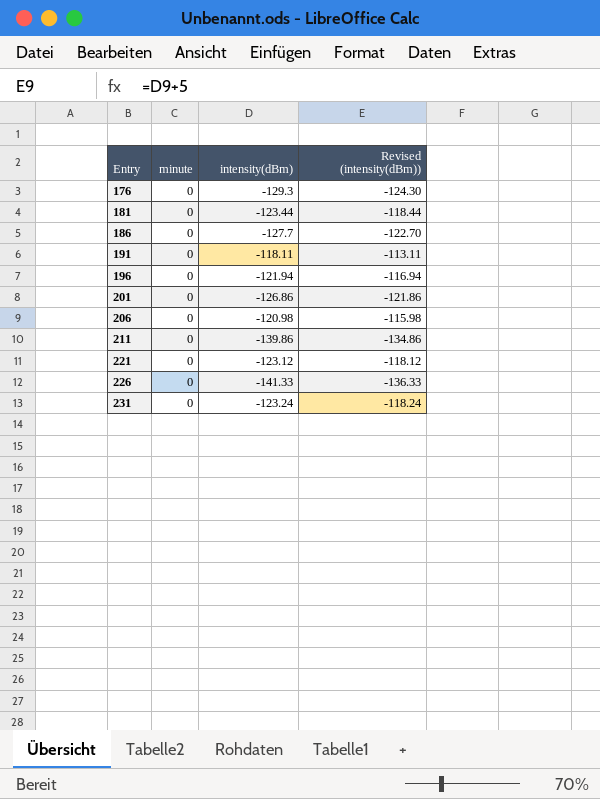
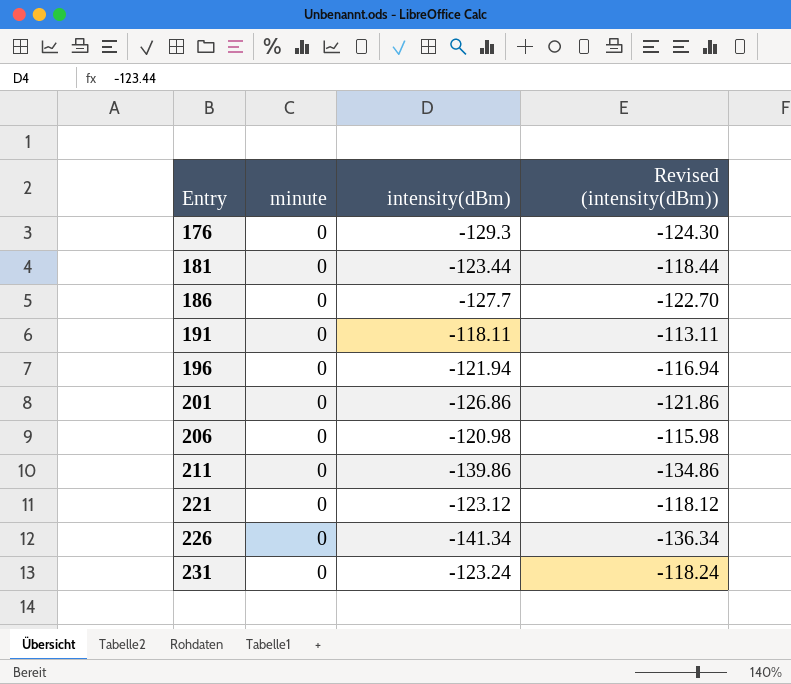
226 | intensity(dBm): -141.33 -> -141.34
226 | Revised (intensity(dBm)): -136.33 -> -136.34

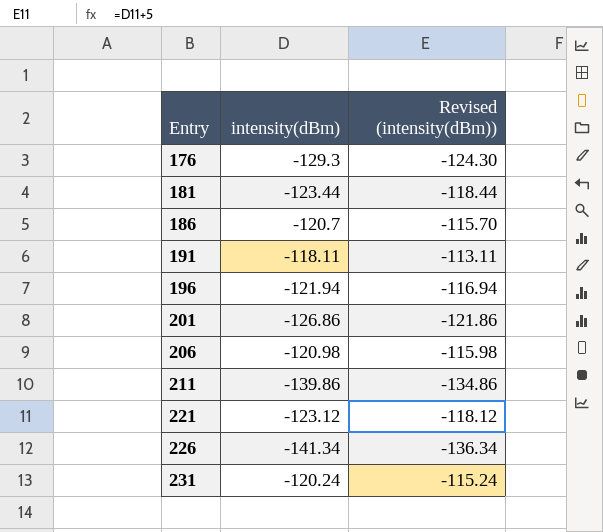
column minute | position: 2 -> none
186 | intensity(dBm): -127.7 -> -120.7
186 | Revised (intensity(dBm)): -122.70 -> -115.70
231 | intensity(dBm): -123.24 -> -120.24
231 | Revised (intensity(dBm)): -118.24 -> -115.24

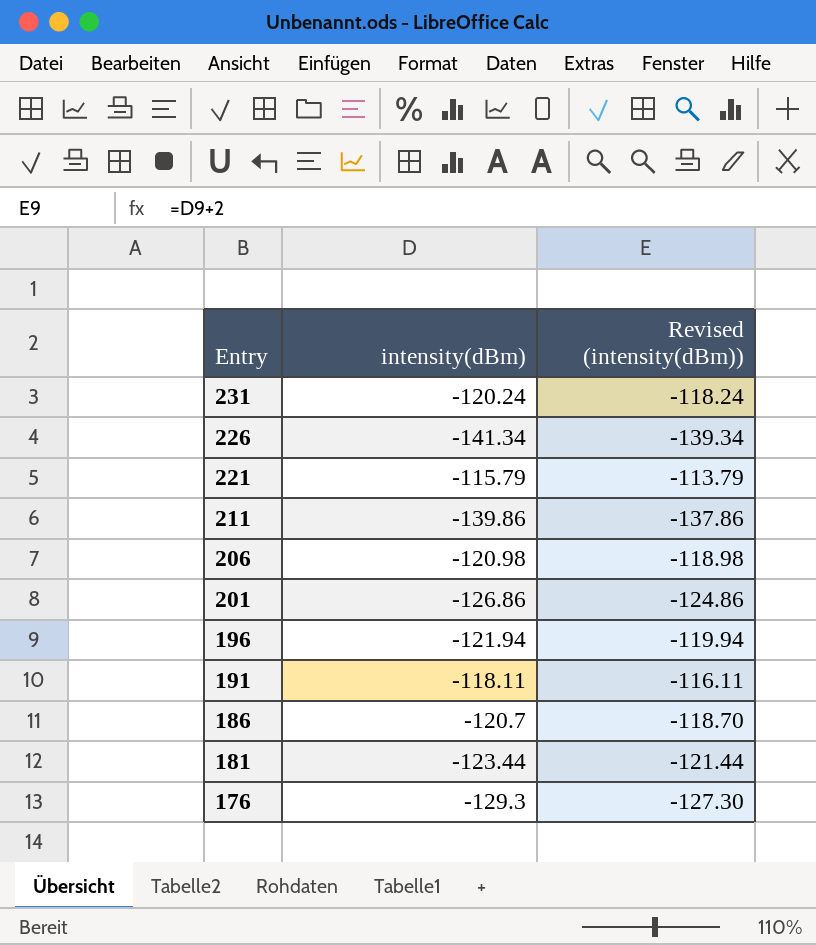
row order: Entry ascending -> Entry descending
column Revised (intensity(dBm)) | formula: [intensity(dBm)] + 5 -> [intensity(dBm)] + 2
221 | intensity(dBm): -123.12 -> -115.79

